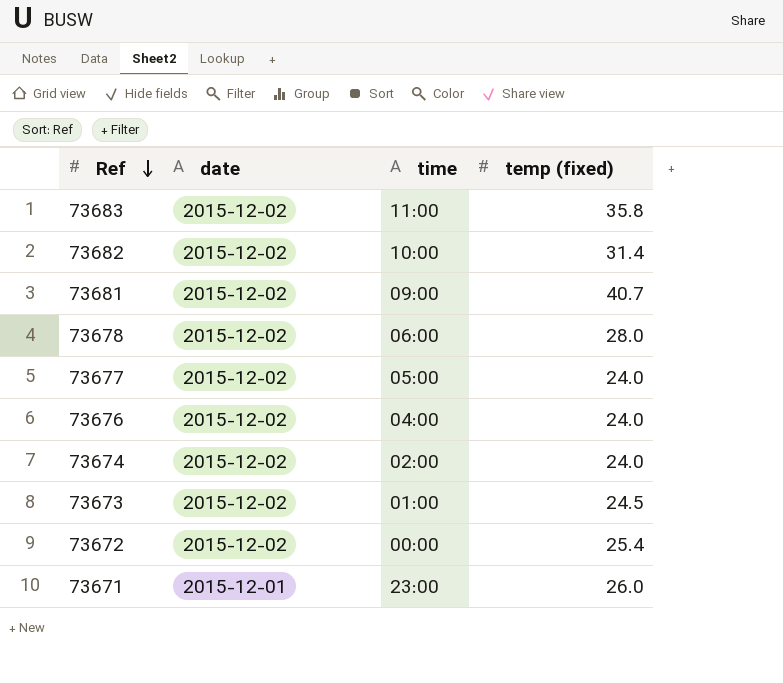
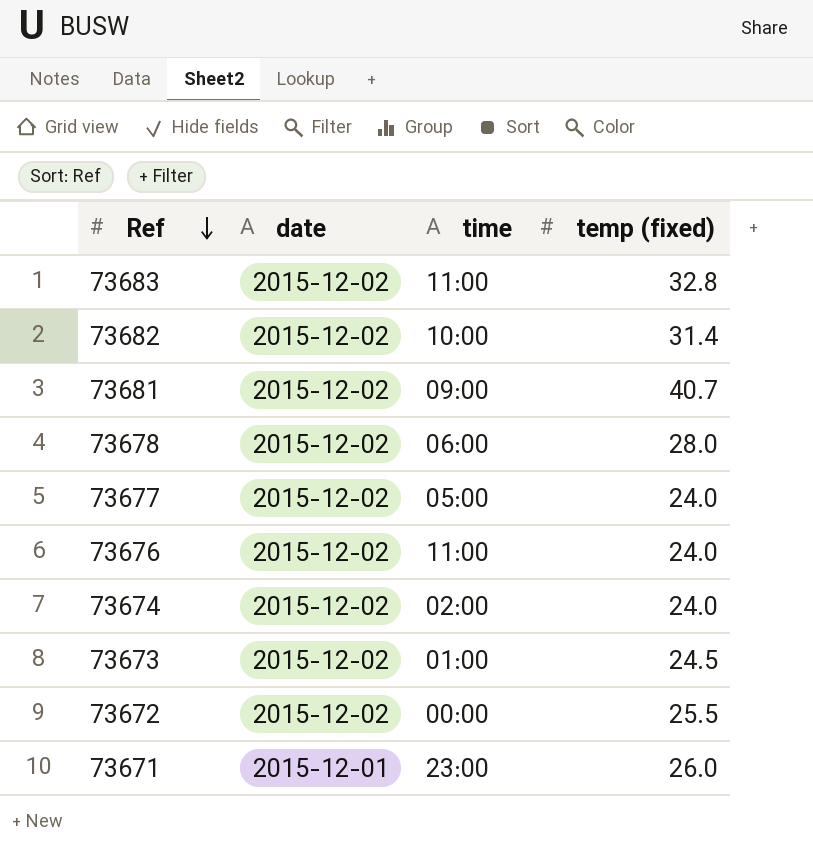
73683 | temp (fixed): 35.8 -> 32.8
73676 | time: 04:00 -> 11:00
73672 | temp (fixed): 25.4 -> 25.5

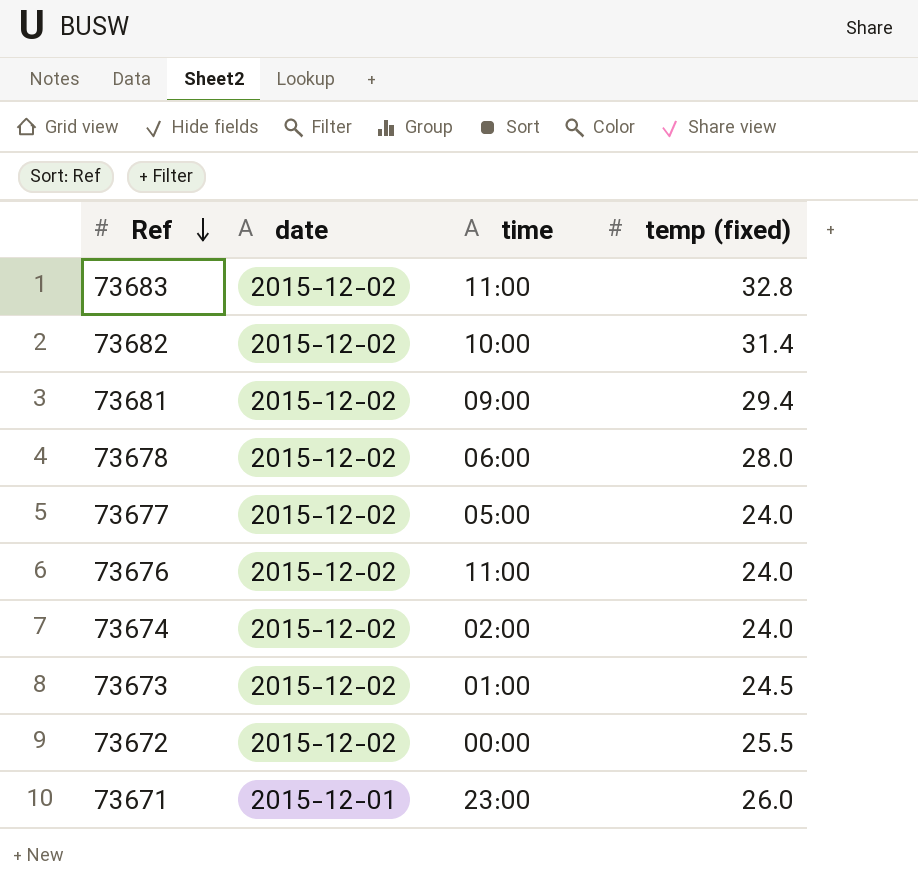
73681 | temp (fixed): 40.7 -> 29.4

